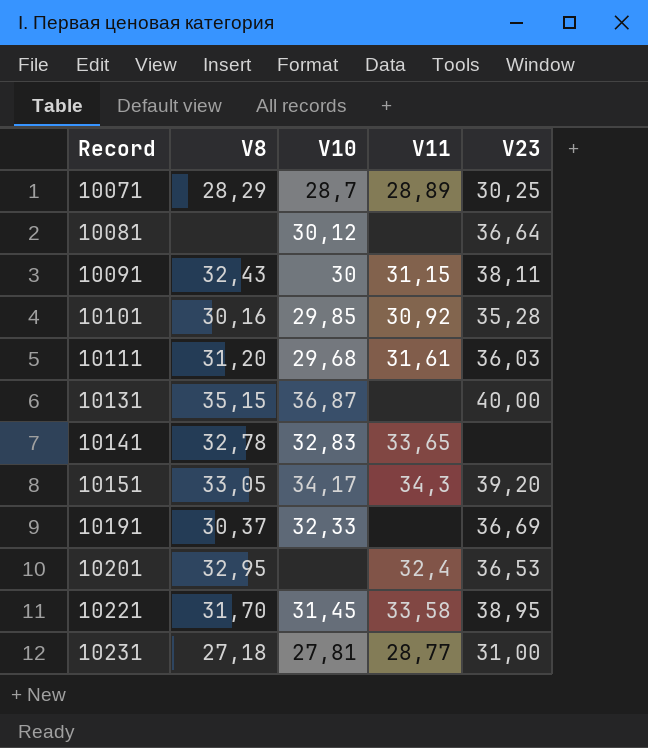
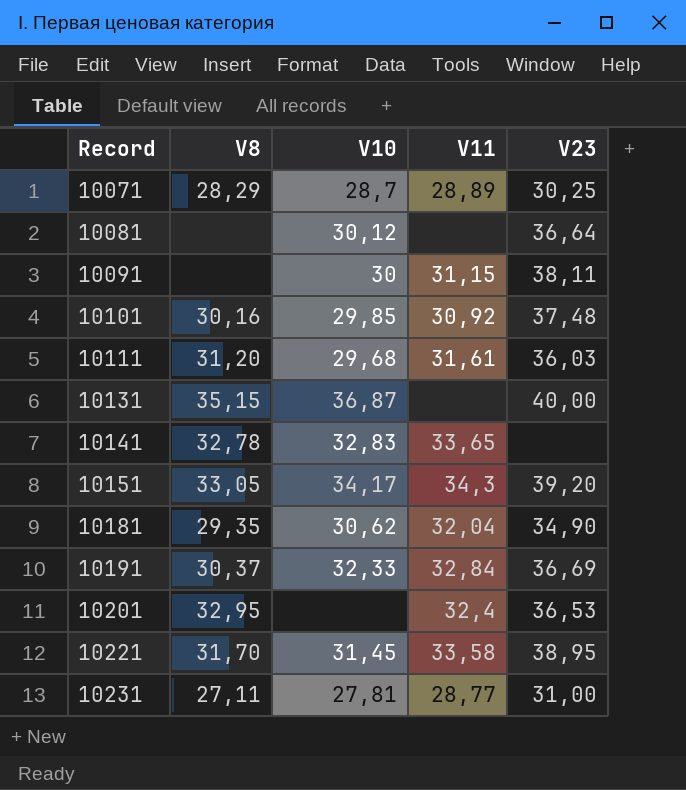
10091 | V8: 32,43 -> none
10101 | V23: 35,28 -> 37,48
row 10181: none -> 29,35 | 30,62 | 32,04 | 34,90
10191 | V11: none -> 32,84
10231 | V8: 27,18 -> 27,11

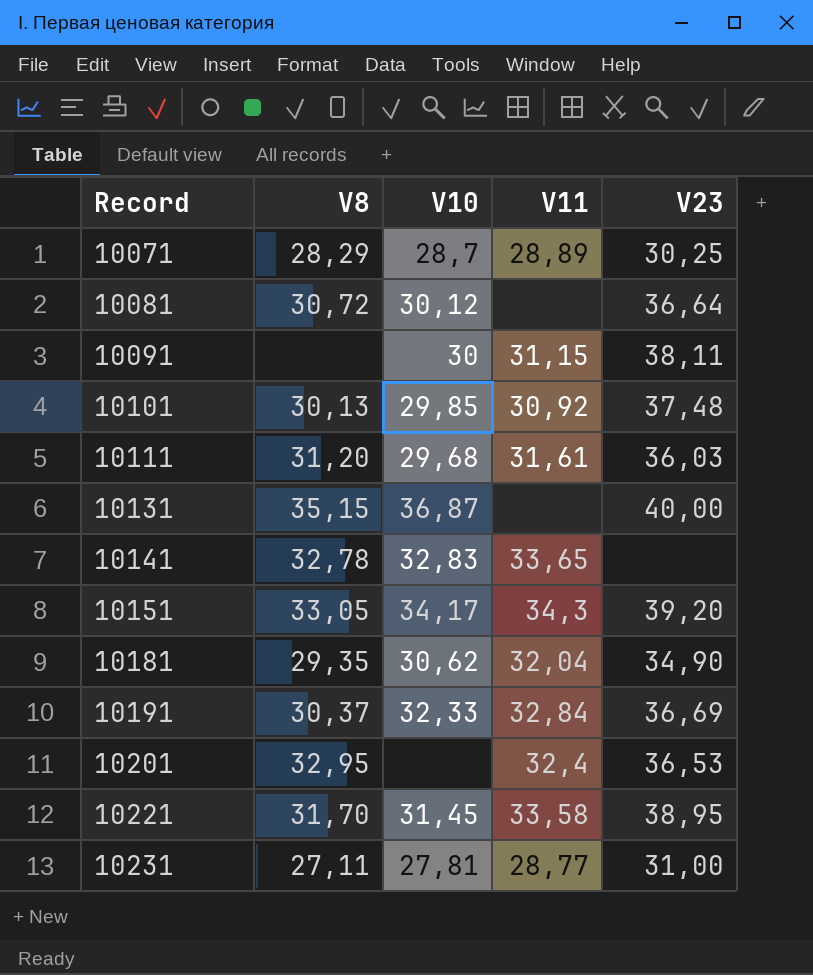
10081 | V8: none -> 30,72
10101 | V8: 30,16 -> 30,13

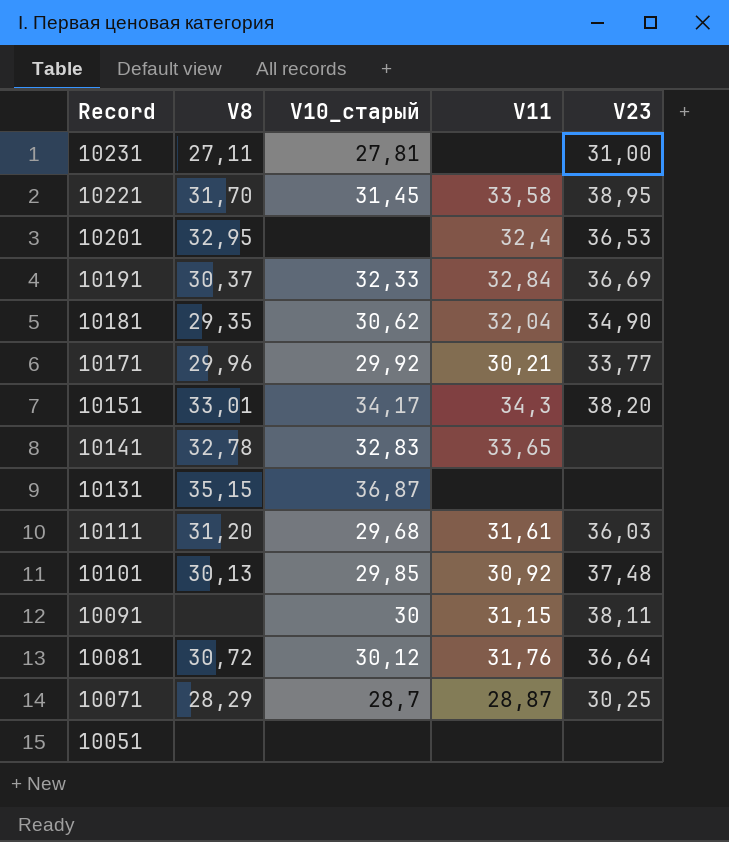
row order: Record ascending -> Record descending
column name: V10 -> V10_старый
10231 | V11: 28,77 -> none
row 10171: none -> 29,96 | 29,92 | 30,21 | 33,77
10151 | V8: 33,05 -> 33,01
10151 | V23: 39,20 -> 38,20
10131 | V23: 40,00 -> none
10081 | V11: none -> 31,76
10071 | V11: 28,89 -> 28,87
row 10051: none -> none | none | none | none

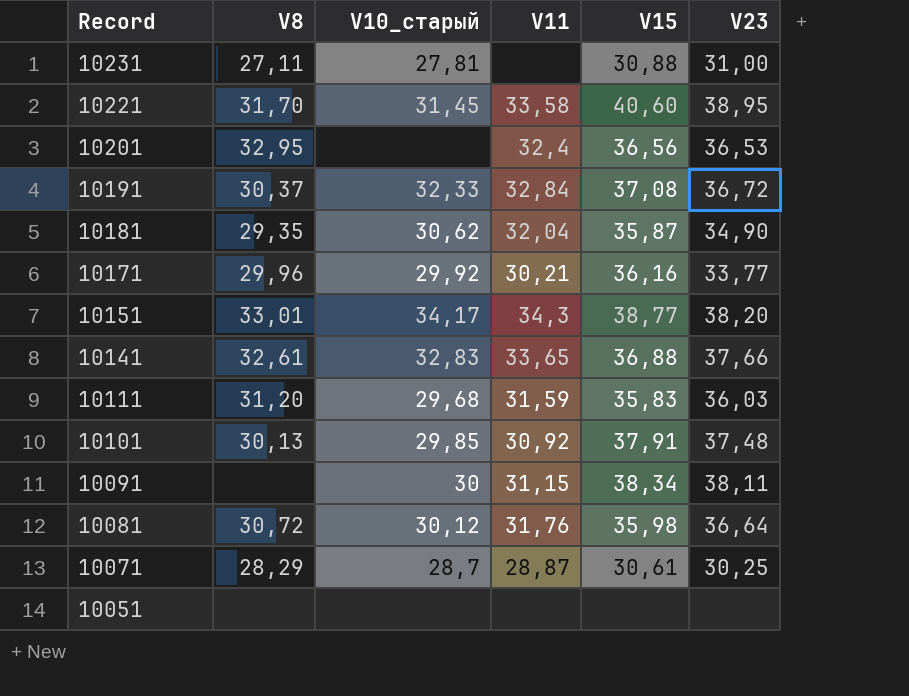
column V15 | position: none -> 5
row 10131: 35,15 | 36,87 | none | none -> none
10191 | V23: 36,69 -> 36,72
10141 | V8: 32,78 -> 32,61
10141 | V23: none -> 37,66
10111 | V11: 31,61 -> 31,59

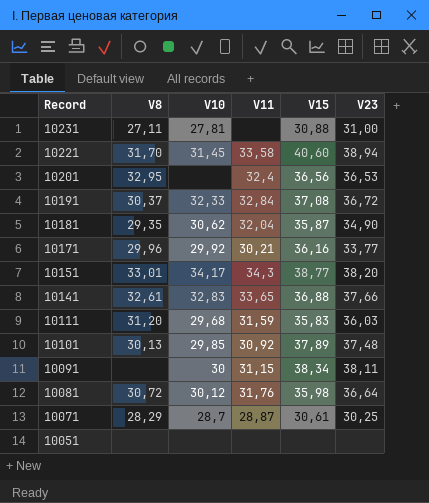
column name: V10_старый -> V10
10221 | V23: 38,95 -> 38,94
10101 | V15: 37,91 -> 37,89

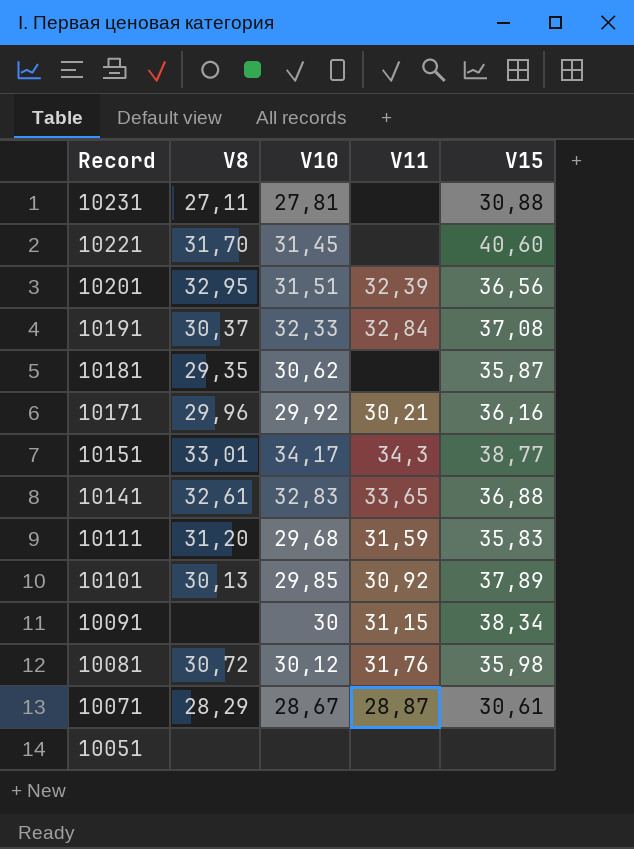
column V23 | position: 6 -> none
10221 | V11: 33,58 -> none
10201 | V10: none -> 31,51
10201 | V11: 32,4 -> 32,39
10181 | V11: 32,04 -> none
10071 | V10: 28,7 -> 28,67

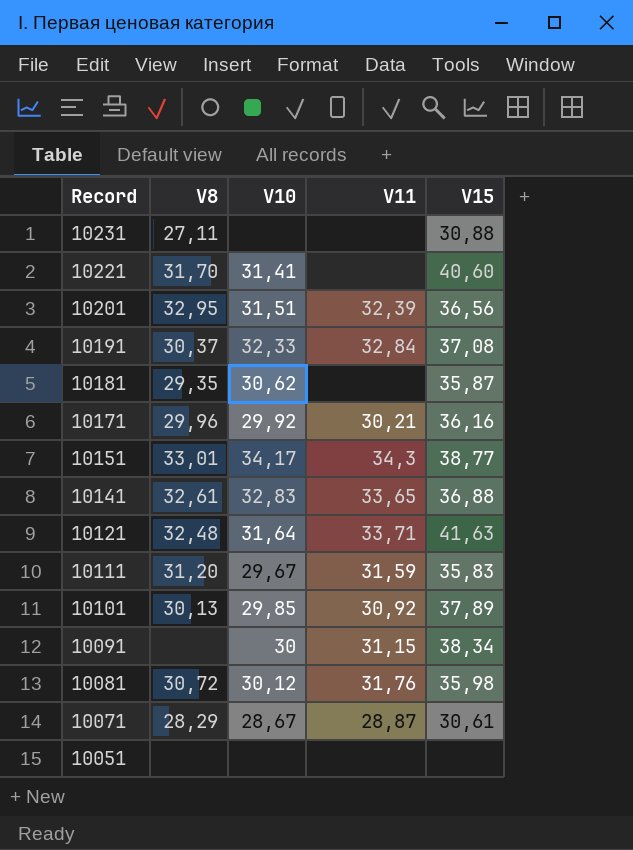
10231 | V10: 27,81 -> none
10221 | V10: 31,45 -> 31,41
row 10121: none -> 32,48 | 31,64 | 33,71 | 41,63
10111 | V10: 29,68 -> 29,67

